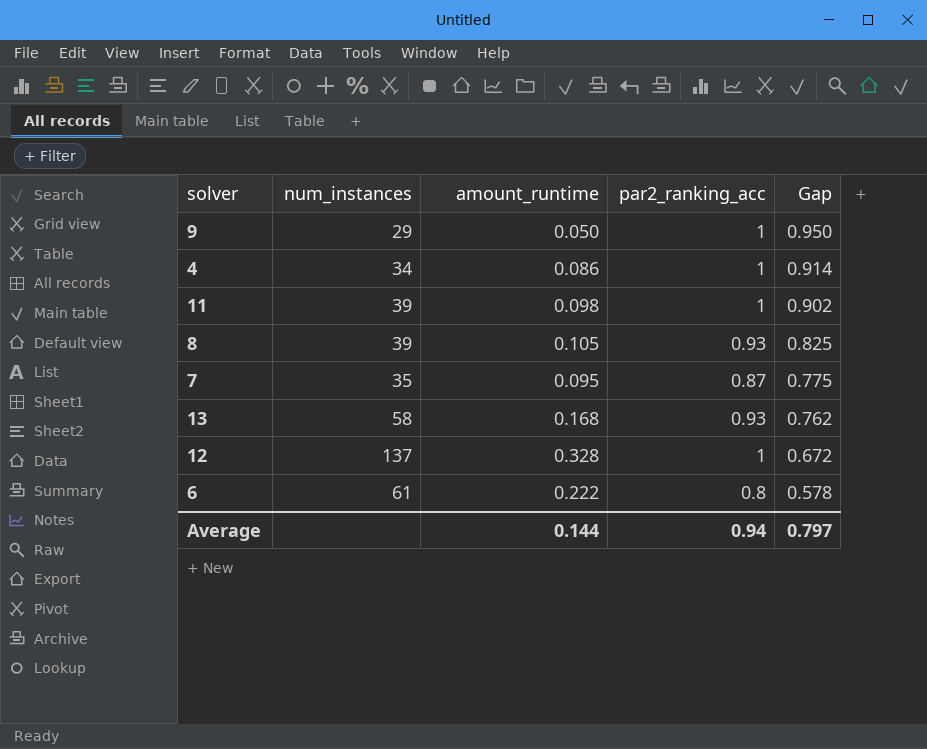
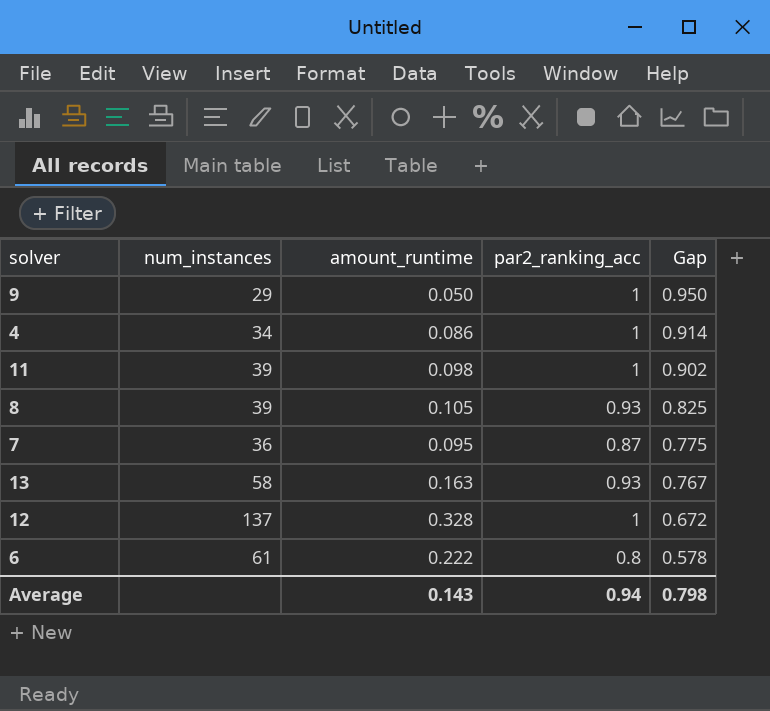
7 | num_instances: 35 -> 36
13 | amount_runtime: 0.168 -> 0.163
13 | Gap: 0.762 -> 0.767
Average | amount_runtime: 0.144 -> 0.143
Average | Gap: 0.797 -> 0.798

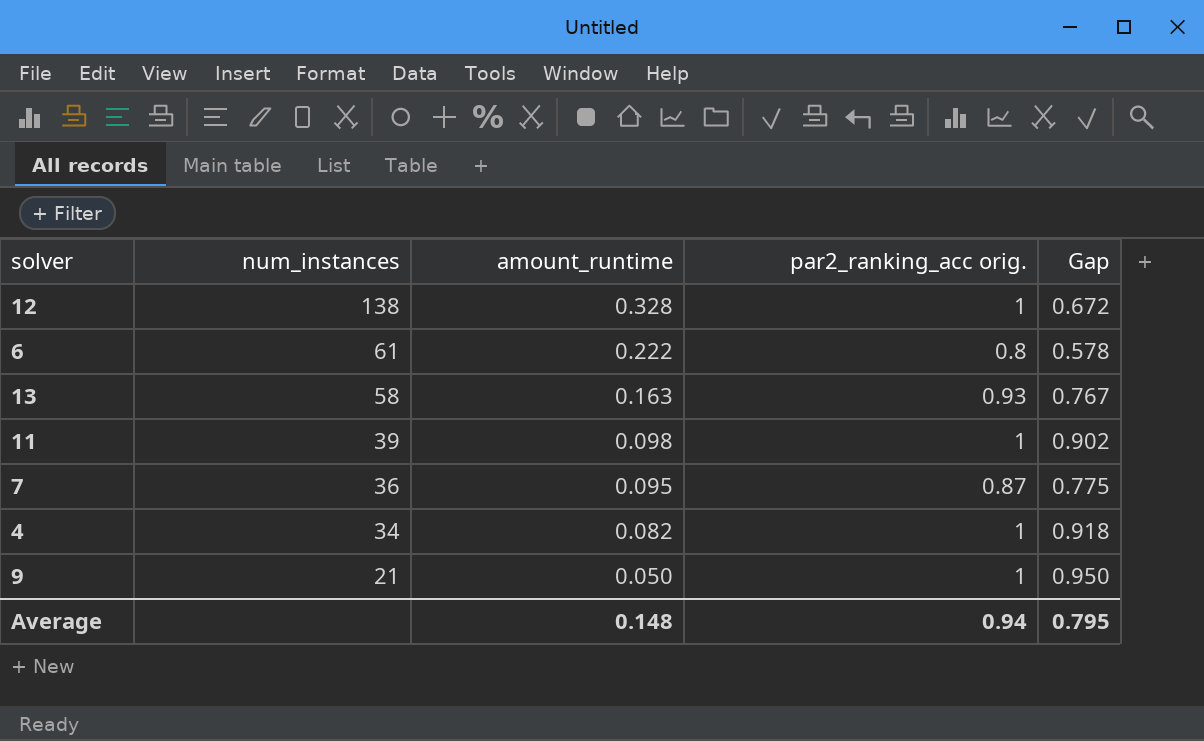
row order: Gap descending -> num_instances descending
column name: par2_ranking_acc -> par2_ranking_acc orig.
row 8: 39 | 0.105 | 0.93 | 0.825 -> none
12 | num_instances: 137 -> 138
4 | amount_runtime: 0.086 -> 0.082
4 | Gap: 0.914 -> 0.918
9 | num_instances: 29 -> 21
Average | amount_runtime: 0.143 -> 0.148
Average | Gap: 0.798 -> 0.795

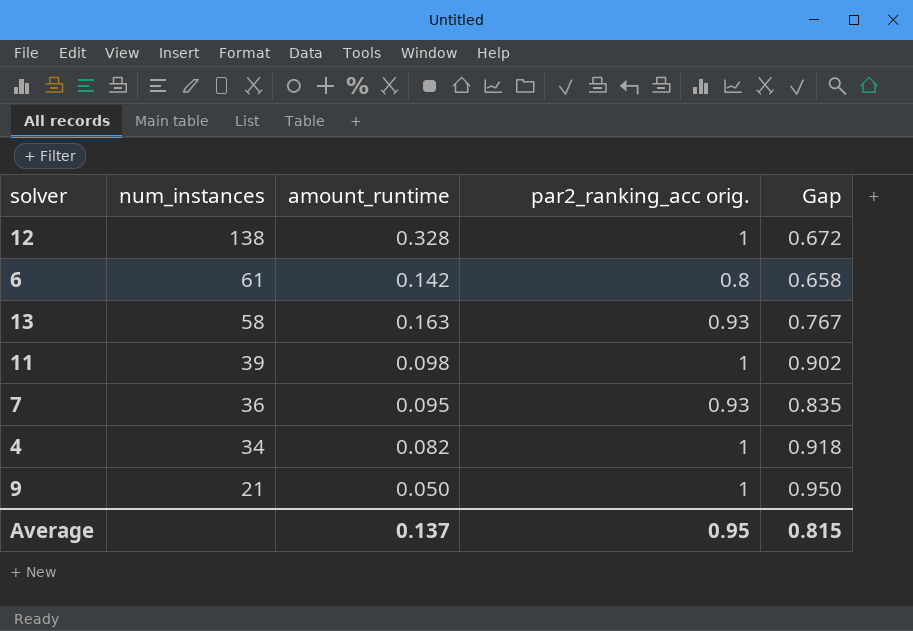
6 | amount_runtime: 0.222 -> 0.142
6 | Gap: 0.578 -> 0.658
7 | par2_ranking_acc orig.: 0.87 -> 0.93
7 | Gap: 0.775 -> 0.835
Average | amount_runtime: 0.148 -> 0.137
Average | par2_ranking_acc orig.: 0.94 -> 0.95
Average | Gap: 0.795 -> 0.815

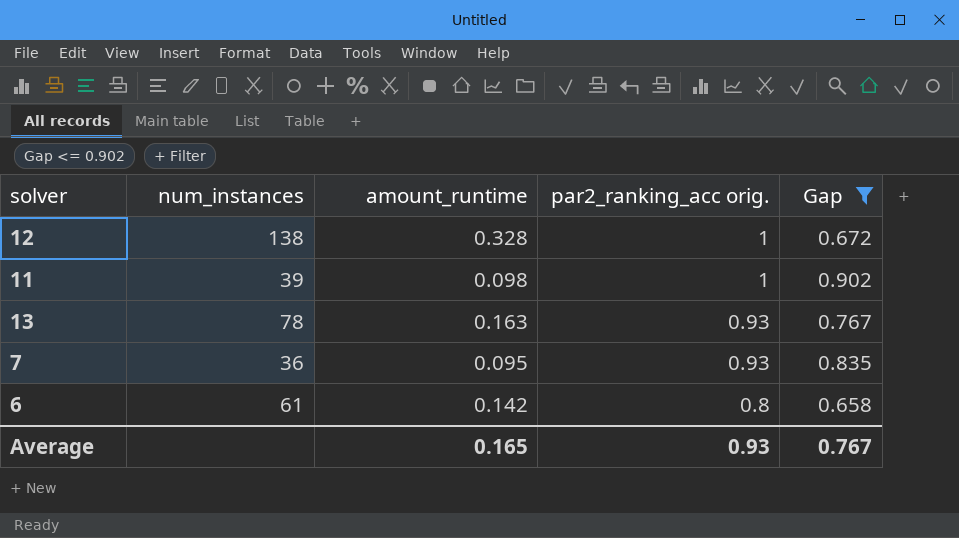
filter: none -> Gap <= 0.902
row order: num_instances descending -> par2_ranking_acc orig. descending
13 | num_instances: 58 -> 78
Average | amount_runtime: 0.137 -> 0.165
Average | par2_ranking_acc orig.: 0.95 -> 0.93
Average | Gap: 0.815 -> 0.767

